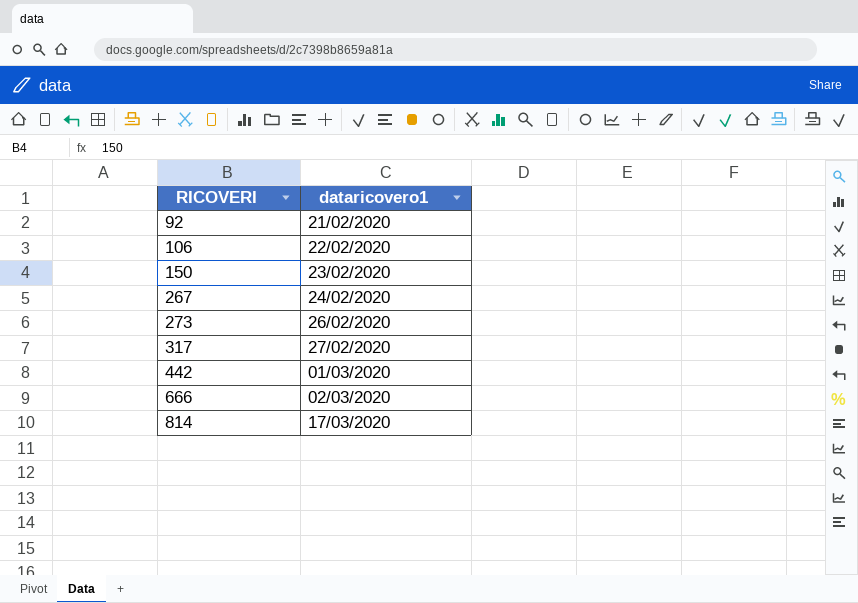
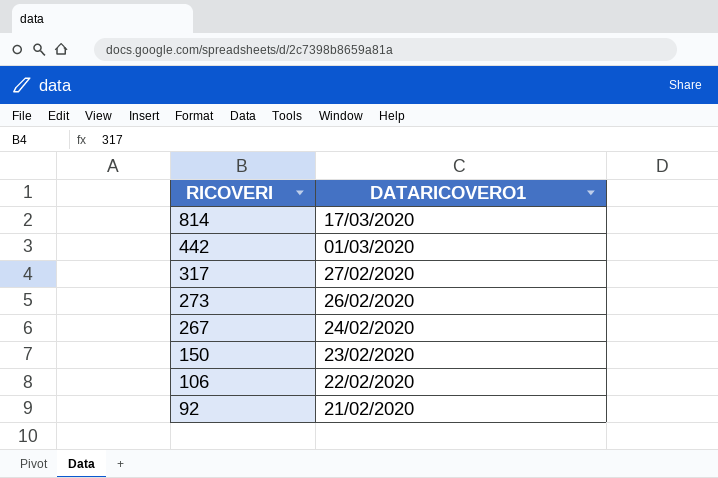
row order: RICOVERI ascending -> RICOVERI descending
column name: dataricovero1 -> DATARICOVERO1
row 666: 02/03/2020 -> none

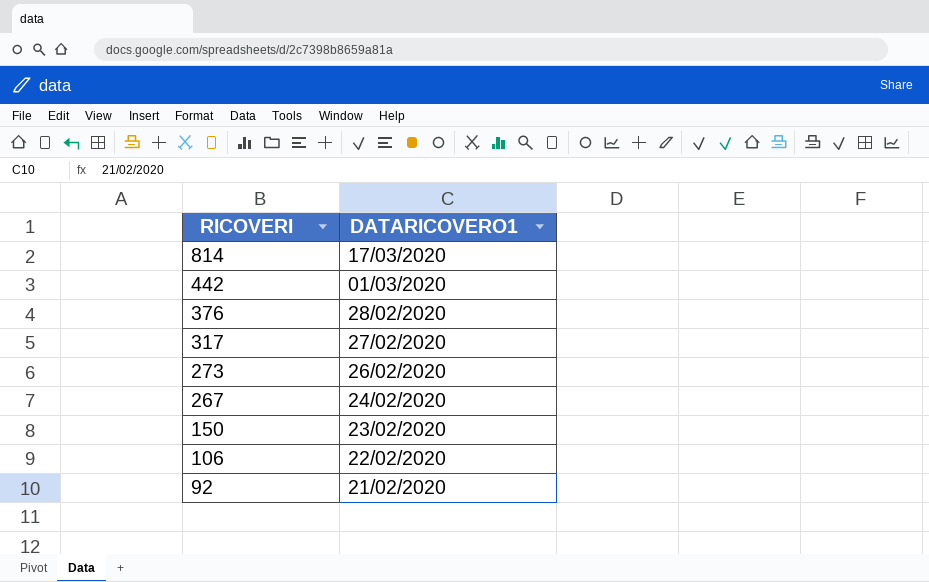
row 376: none -> 28/02/2020

